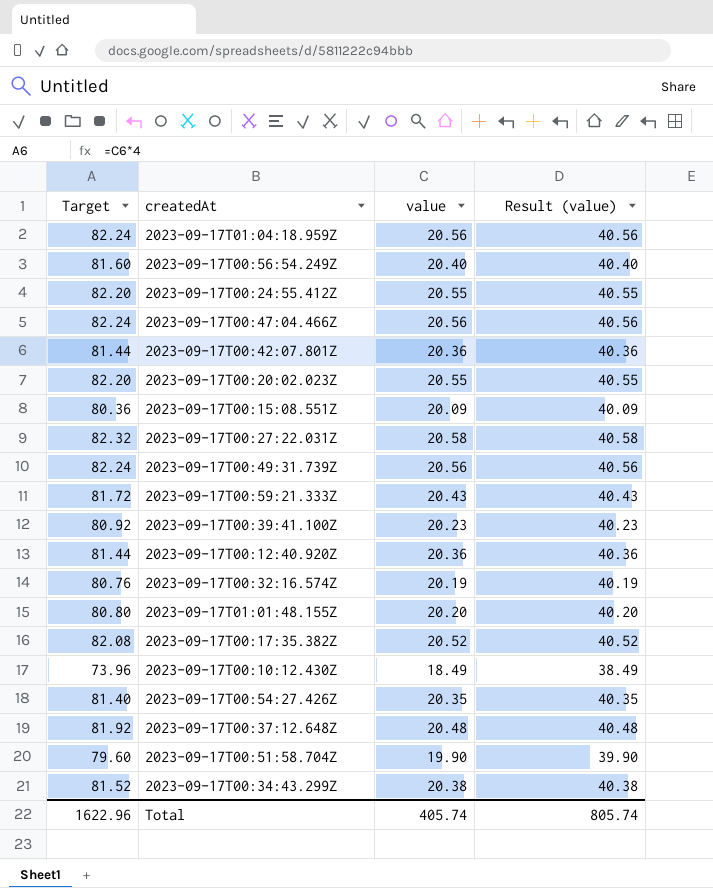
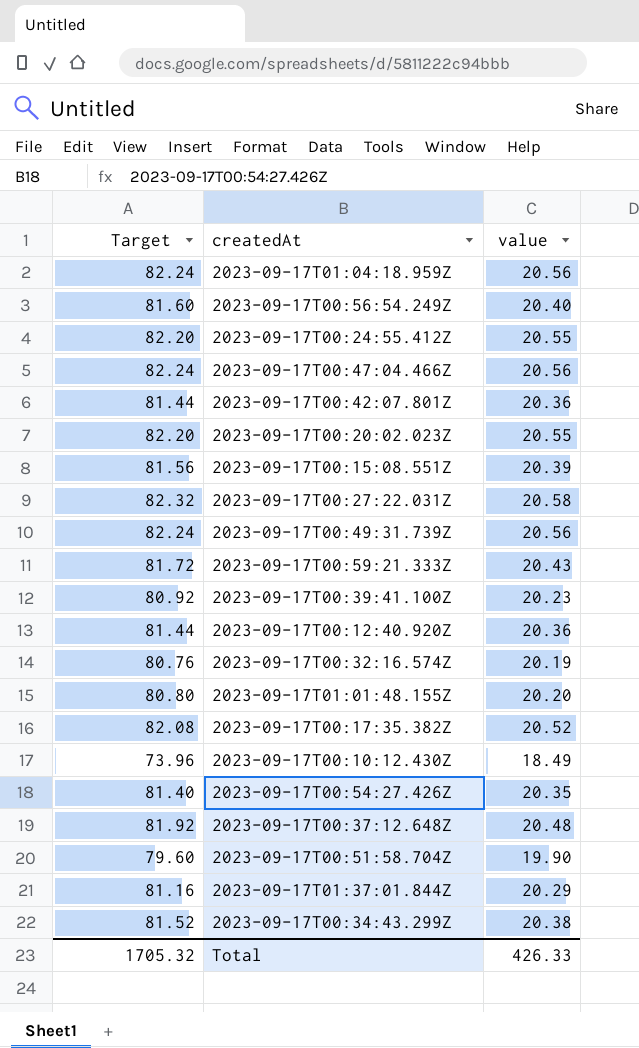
column Result (value) | formula: [value] + 20 -> none
2023-09-17T00:15:08.551Z | Target: 80.36 -> 81.56
2023-09-17T00:15:08.551Z | value: 20.09 -> 20.39
row 2023-09-17T01:37:01.844Z: none -> 81.16 | 20.29
Total | Target: 1622.96 -> 1705.32
Total | value: 405.74 -> 426.33

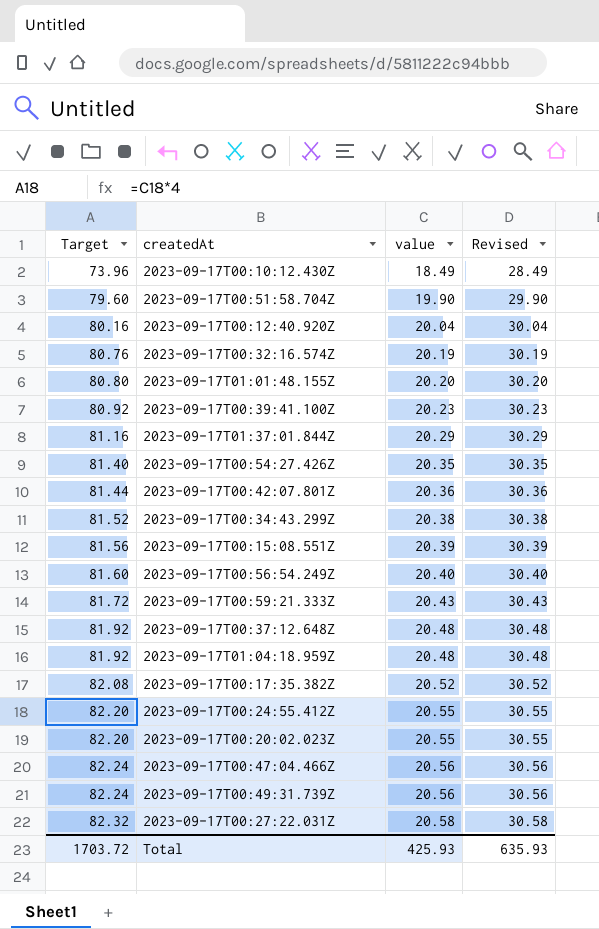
row order: none -> Target ascending
column Revised | formula: none -> [value] + 10
2023-09-17T00:12:40.920Z | Target: 81.44 -> 80.16
2023-09-17T00:12:40.920Z | value: 20.36 -> 20.04
2023-09-17T01:04:18.959Z | Target: 82.24 -> 81.92
2023-09-17T01:04:18.959Z | value: 20.56 -> 20.48
Total | Target: 1705.32 -> 1703.72
Total | value: 426.33 -> 425.93

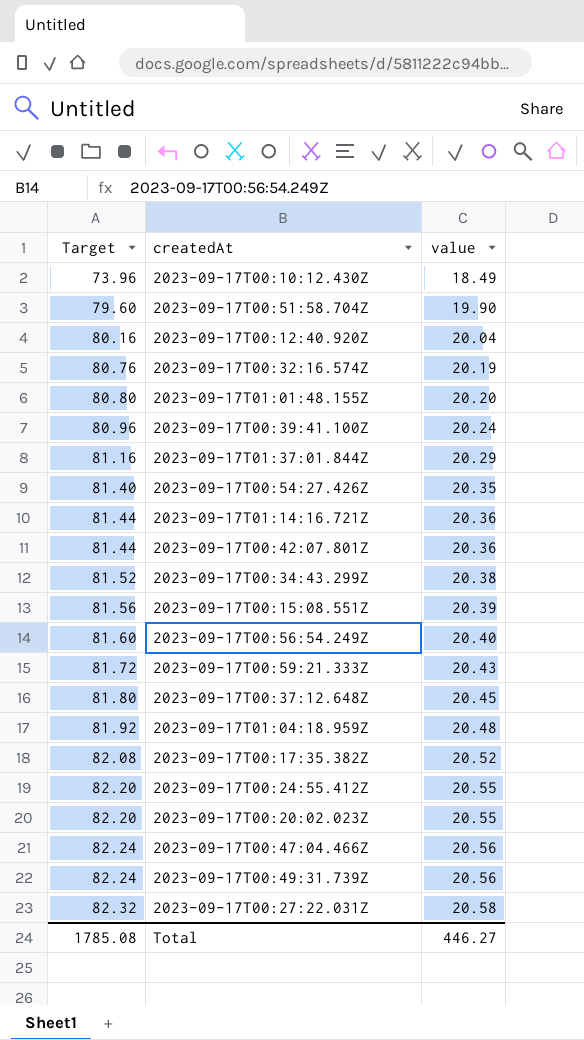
column Revised | formula: [value] + 10 -> none
2023-09-17T00:39:41.100Z | Target: 80.92 -> 80.96
2023-09-17T00:39:41.100Z | value: 20.23 -> 20.24
row 2023-09-17T01:14:16.721Z: none -> 81.44 | 20.36
2023-09-17T00:37:12.648Z | Target: 81.92 -> 81.80
2023-09-17T00:37:12.648Z | value: 20.48 -> 20.45
Total | Target: 1703.72 -> 1785.08
Total | value: 425.93 -> 446.27

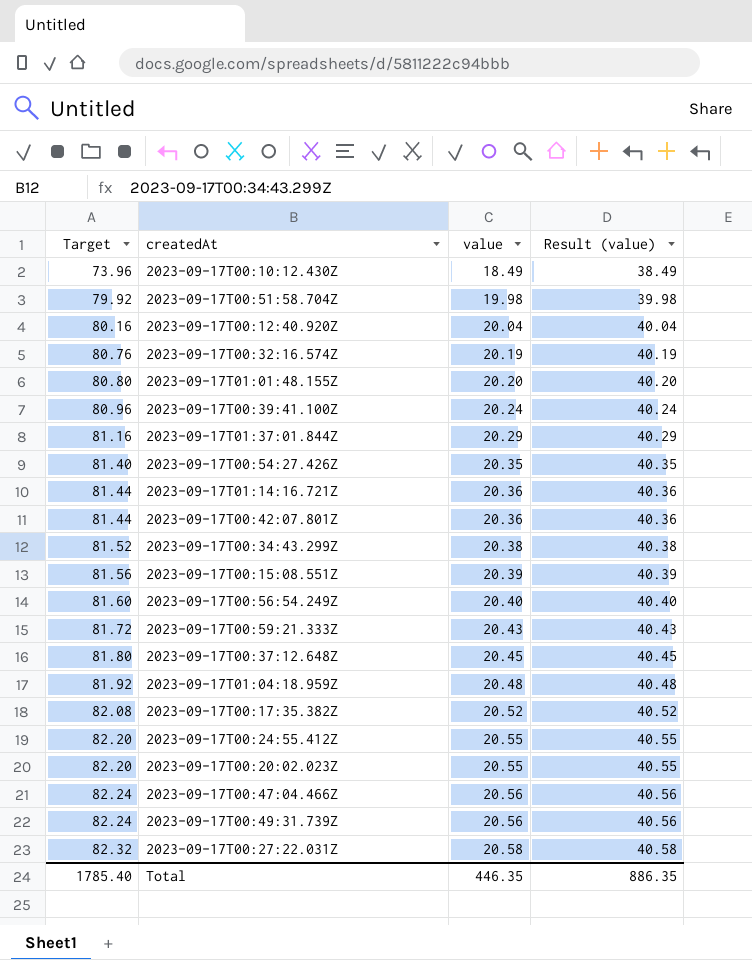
column Result (value) | formula: none -> [value] + 20
2023-09-17T00:51:58.704Z | Target: 79.60 -> 79.92
2023-09-17T00:51:58.704Z | value: 19.90 -> 19.98
Total | Target: 1785.08 -> 1785.40
Total | value: 446.27 -> 446.35

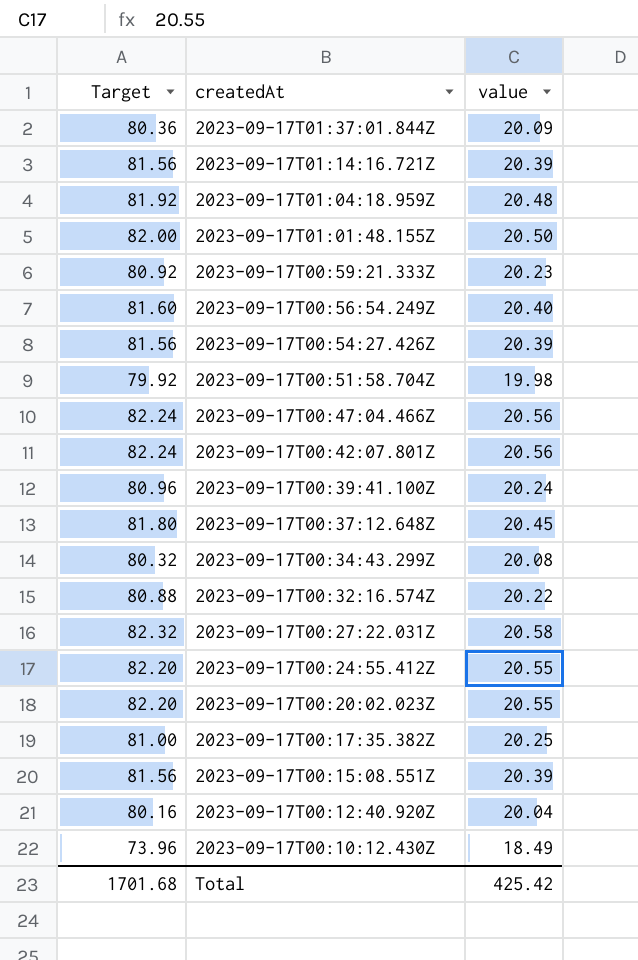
row order: Target ascending -> createdAt descending
column Result (value) | formula: [value] + 20 -> none
row 2023-09-17T00:49:31.739Z: 82.24 | 20.56 | 40.56 -> none
2023-09-17T01:37:01.844Z | Target: 81.16 -> 80.36
2023-09-17T01:37:01.844Z | value: 20.29 -> 20.09
2023-09-17T01:14:16.721Z | Target: 81.44 -> 81.56
2023-09-17T01:14:16.721Z | value: 20.36 -> 20.39
2023-09-17T01:01:48.155Z | Target: 80.80 -> 82.00
2023-09-17T01:01:48.155Z | value: 20.20 -> 20.50
2023-09-17T00:59:21.333Z | Target: 81.72 -> 80.92
2023-09-17T00:59:21.333Z | value: 20.43 -> 20.23
2023-09-17T00:54:27.426Z | Target: 81.40 -> 81.56
2023-09-17T00:54:27.426Z | value: 20.35 -> 20.39
2023-09-17T00:42:07.801Z | Target: 81.44 -> 82.24
2023-09-17T00:42:07.801Z | value: 20.36 -> 20.56
2023-09-17T00:34:43.299Z | Target: 81.52 -> 80.32
2023-09-17T00:34:43.299Z | value: 20.38 -> 20.08
2023-09-17T00:32:16.574Z | Target: 80.76 -> 80.88
2023-09-17T00:32:16.574Z | value: 20.19 -> 20.22
2023-09-17T00:17:35.382Z | Target: 82.08 -> 81.00
2023-09-17T00:17:35.382Z | value: 20.52 -> 20.25
Total | Target: 1785.40 -> 1701.68
Total | value: 446.35 -> 425.42

